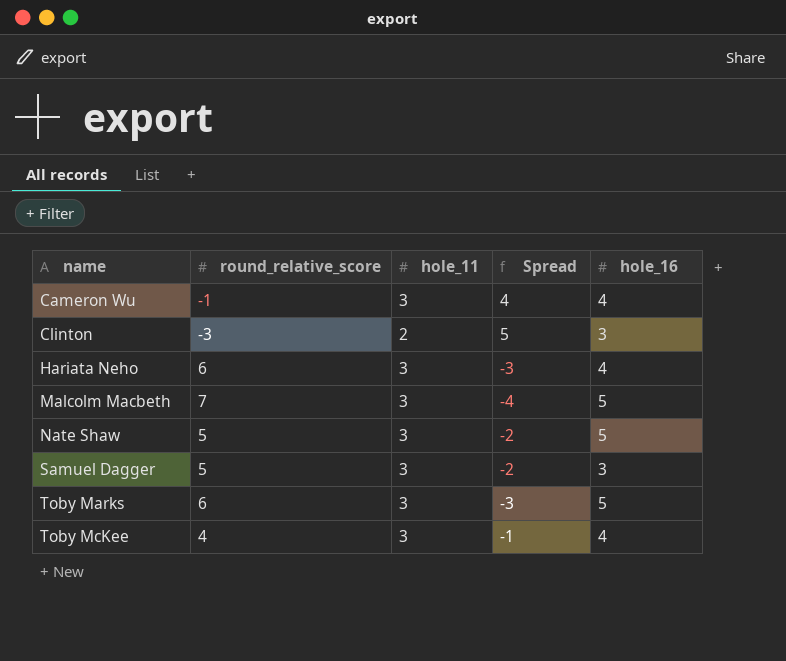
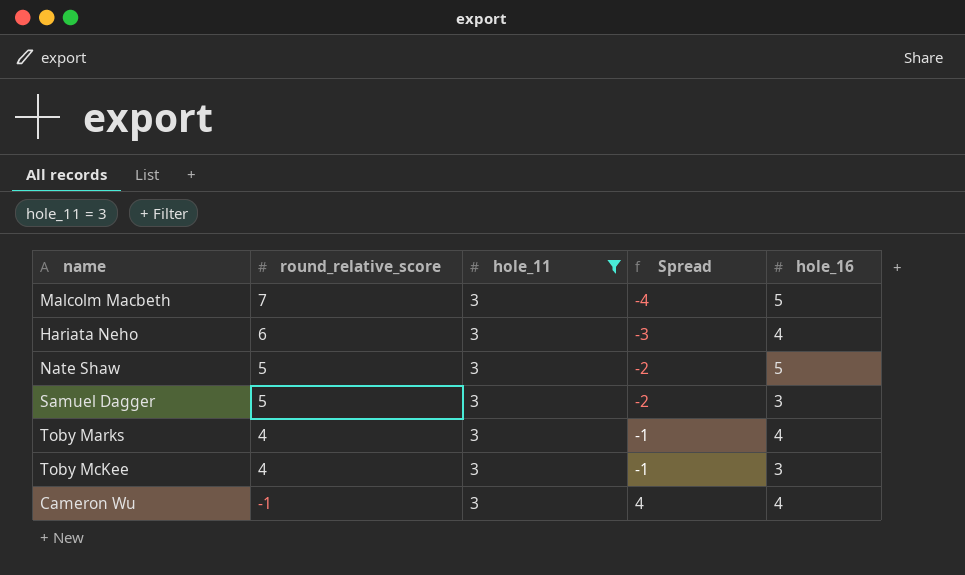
filter: none -> hole_11 = 3
row order: name ascending -> round_relative_score descending
Toby Marks | round_relative_score: 6 -> 4
Toby Marks | Spread: -3 -> -1
Toby Marks | hole_16: 5 -> 4
Toby McKee | hole_16: 4 -> 3

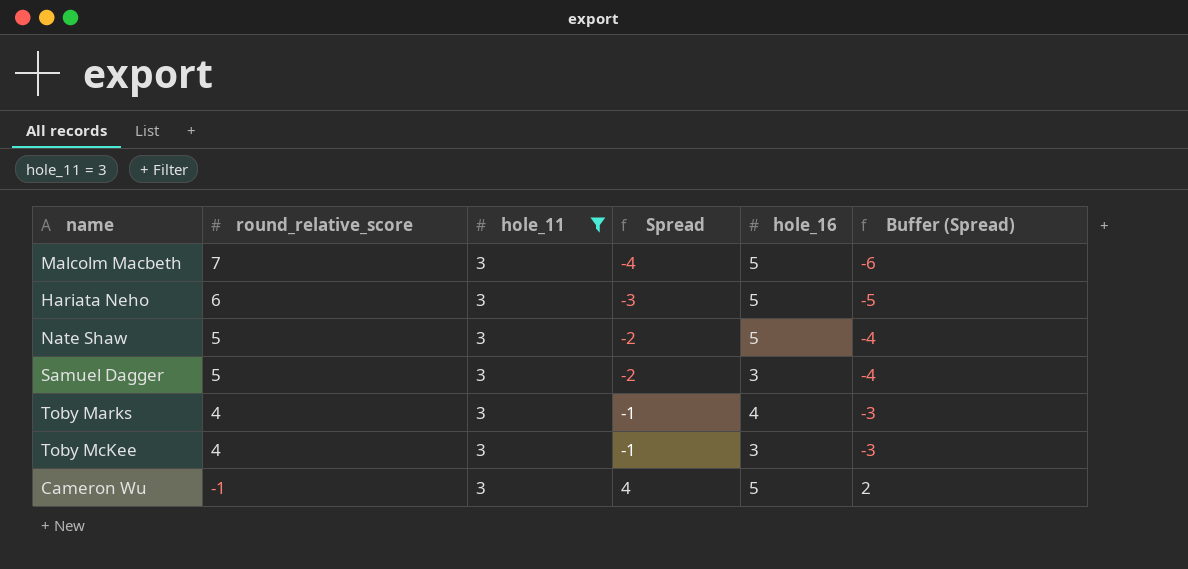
column Buffer (Spread) | formula: none -> [Spread] - 2
Hariata Neho | hole_16: 4 -> 5
Cameron Wu | hole_16: 4 -> 5

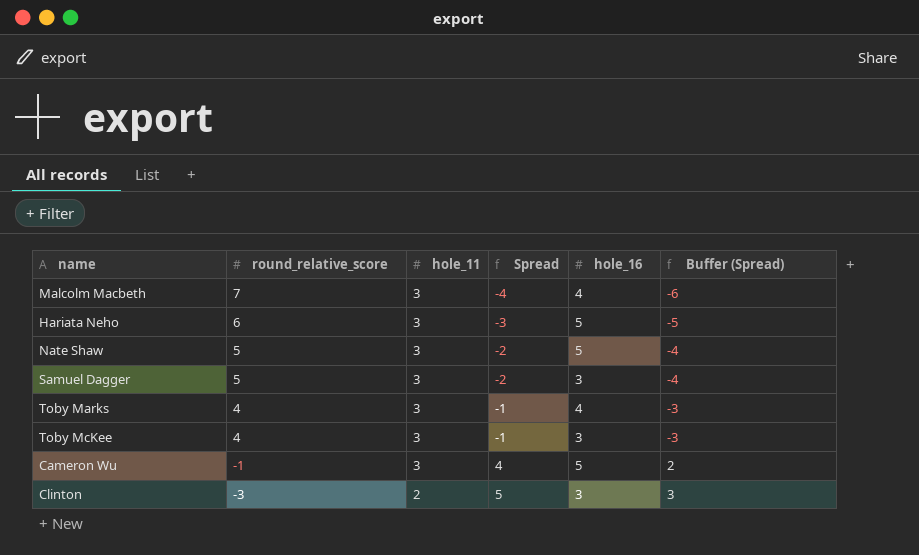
filter: hole_11 = 3 -> none
Malcolm Macbeth | hole_16: 5 -> 4

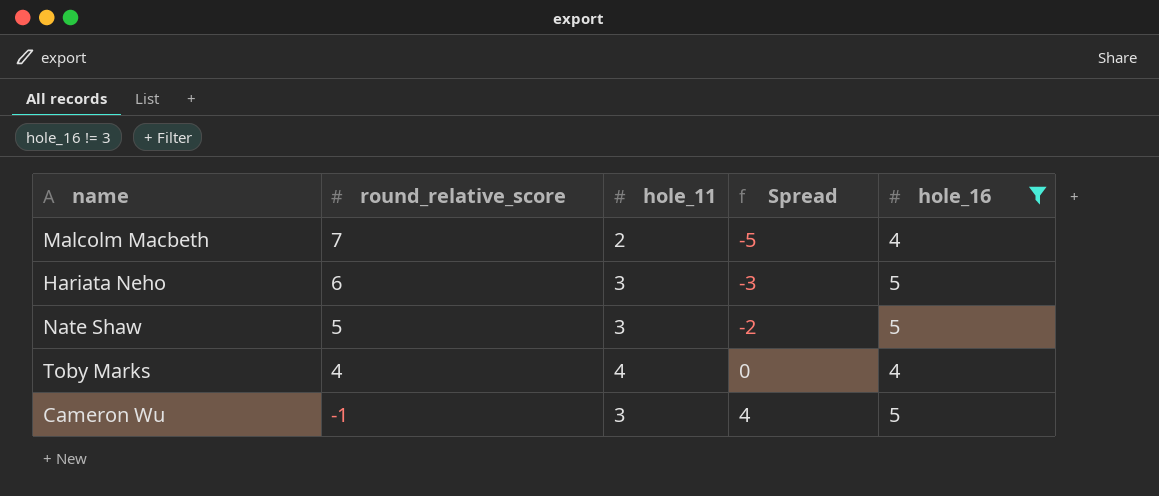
filter: none -> hole_16 != 3
column Buffer (Spread) | formula: [Spread] - 2 -> none
Malcolm Macbeth | hole_11: 3 -> 2
Malcolm Macbeth | Spread: -4 -> -5
Toby Marks | hole_11: 3 -> 4
Toby Marks | Spread: -1 -> 0

